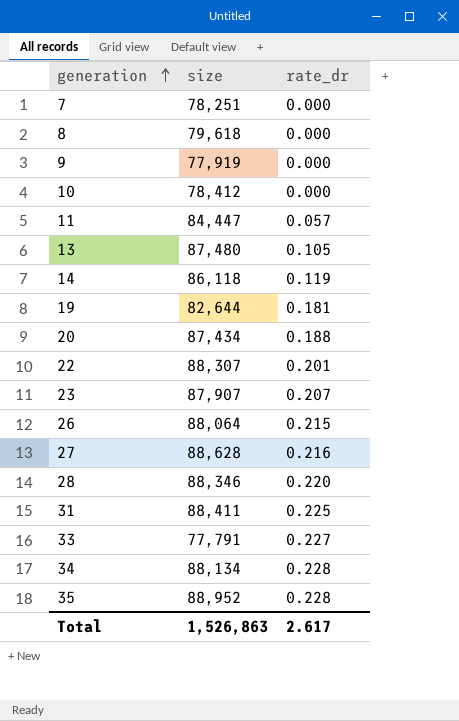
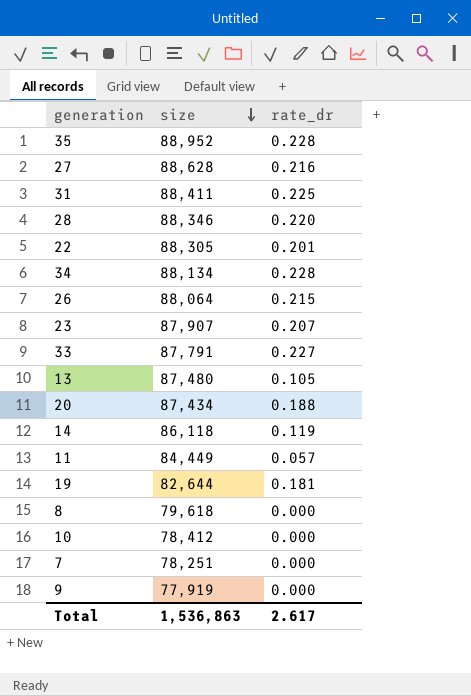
row order: generation ascending -> size descending
22 | size: 88,307 -> 88,305
33 | size: 77,791 -> 87,791
11 | size: 84,447 -> 84,449
Total | size: 1,526,863 -> 1,536,863

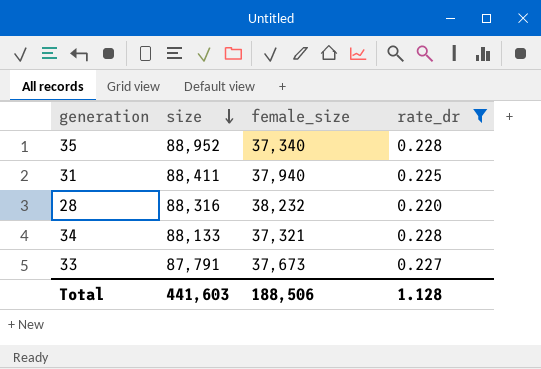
filter: none -> rate_dr >= 0.220
column female_size | position: none -> 3
28 | size: 88,346 -> 88,316
34 | size: 88,134 -> 88,133
Total | size: 1,536,863 -> 441,603
Total | rate_dr: 2.617 -> 1.128

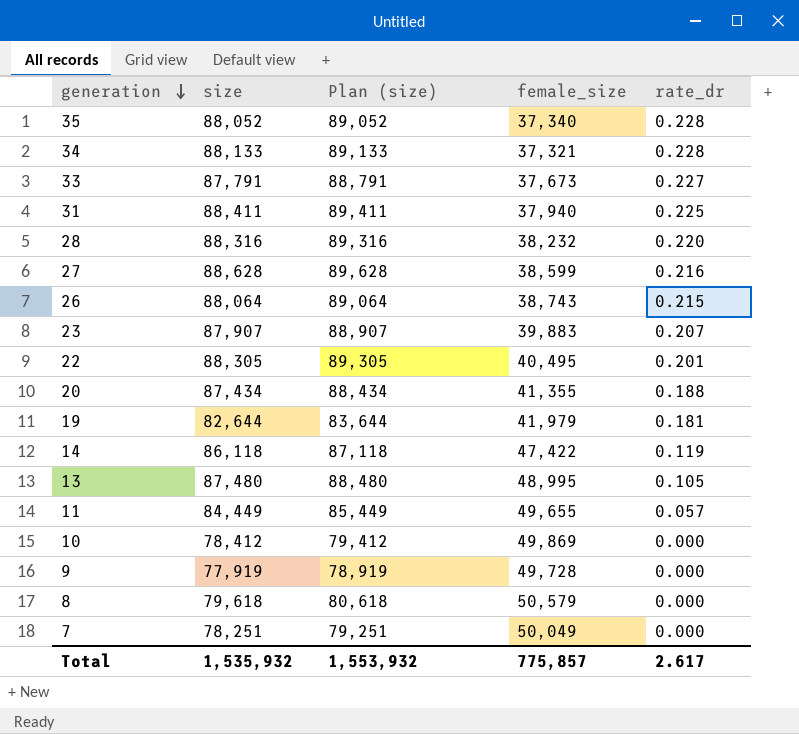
filter: rate_dr >= 0.220 -> none
row order: size descending -> generation descending
column Plan (size) | formula: none -> [size] + 1000
35 | size: 88,952 -> 88,052
Total | size: 441,603 -> 1,535,932
Total | female_size: 188,506 -> 775,857
Total | rate_dr: 1.128 -> 2.617

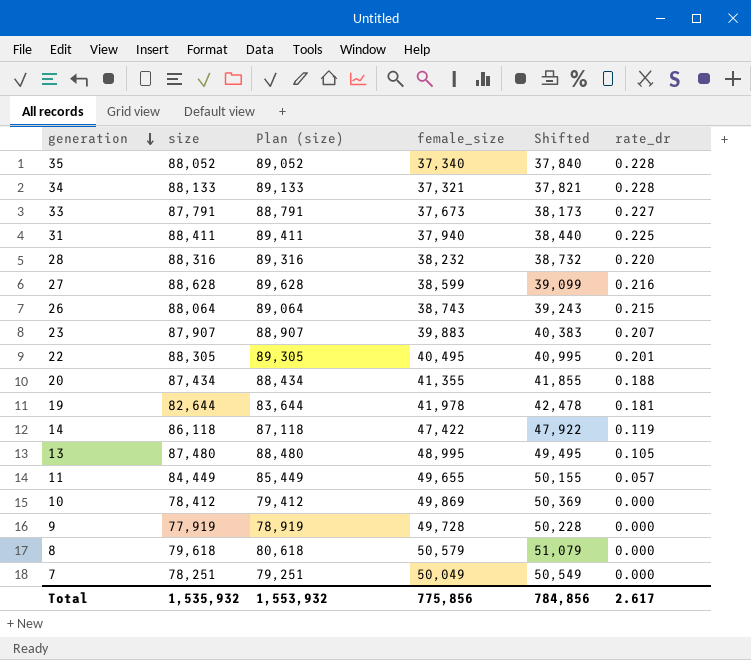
column Shifted | formula: none -> [female_size] + 500
19 | female_size: 41,979 -> 41,978
Total | female_size: 775,857 -> 775,856

